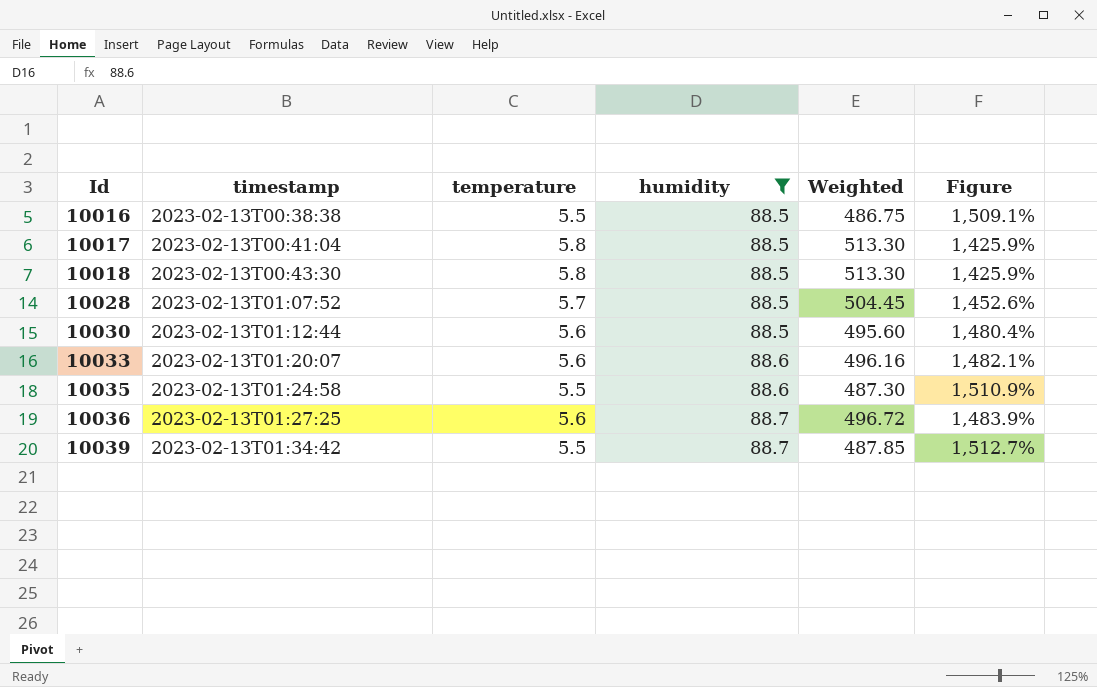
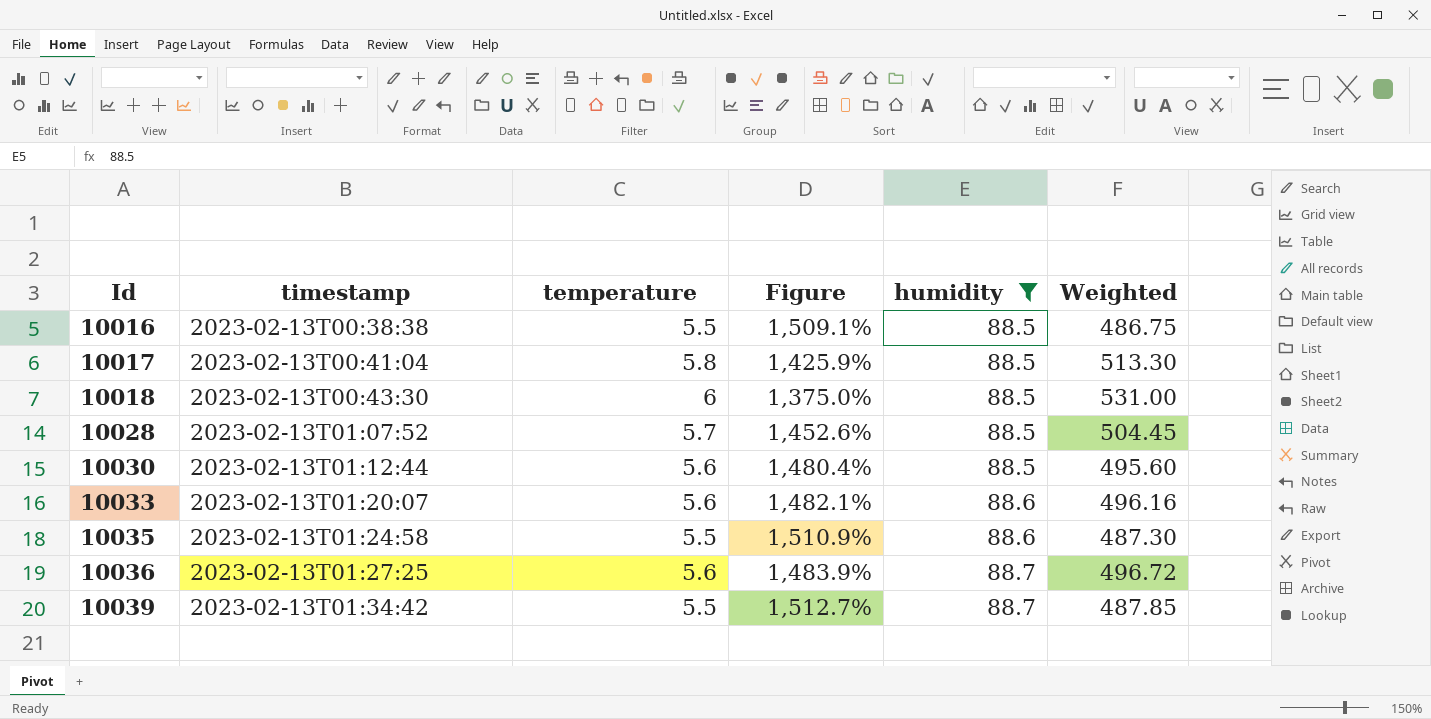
column Figure | position: 6 -> 4
10018 | temperature: 5.8 -> 6
10018 | Figure: 1,425.9% -> 1,375.0%
10018 | Weighted: 513.30 -> 531.00

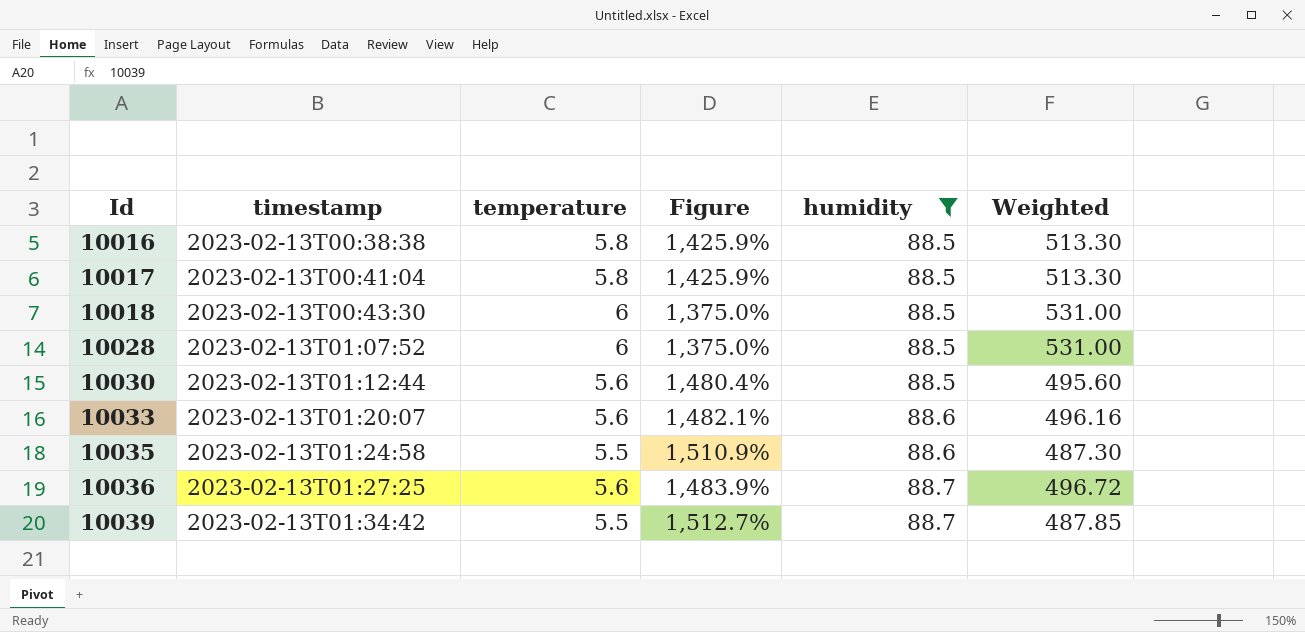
10016 | temperature: 5.5 -> 5.8
10016 | Figure: 1,509.1% -> 1,425.9%
10016 | Weighted: 486.75 -> 513.30
10028 | temperature: 5.7 -> 6
10028 | Figure: 1,452.6% -> 1,375.0%
10028 | Weighted: 504.45 -> 531.00

